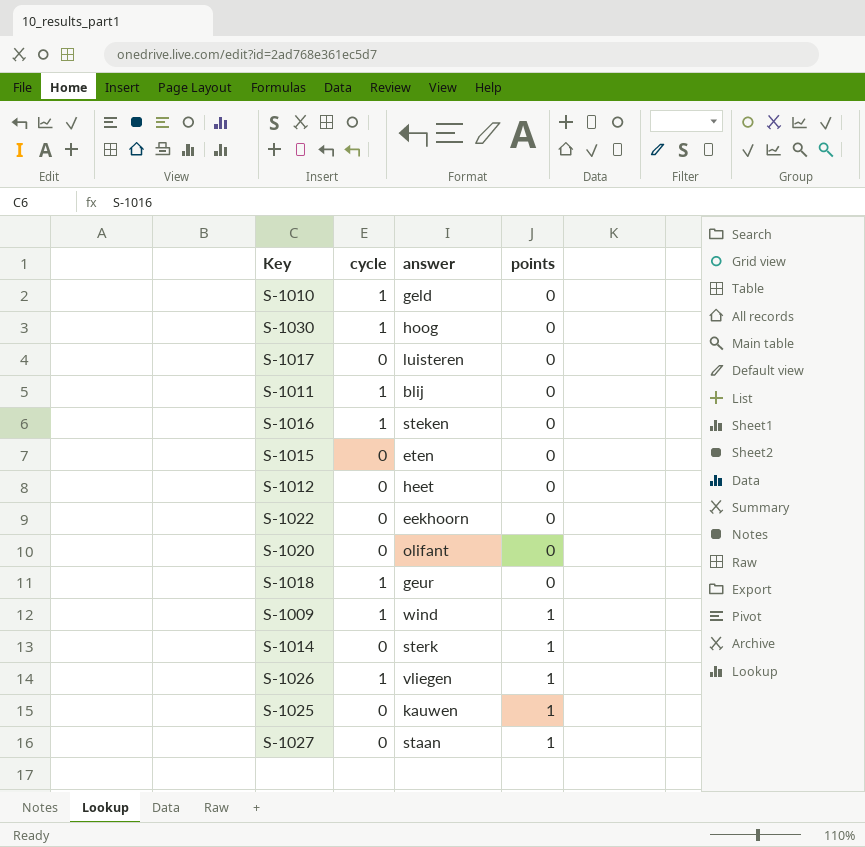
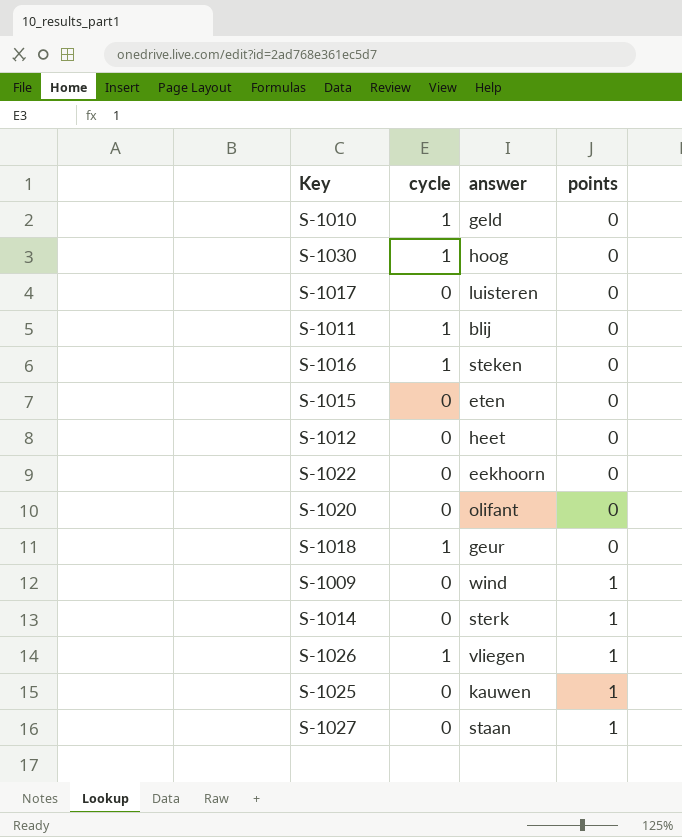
S-1009 | cycle: 1 -> 0

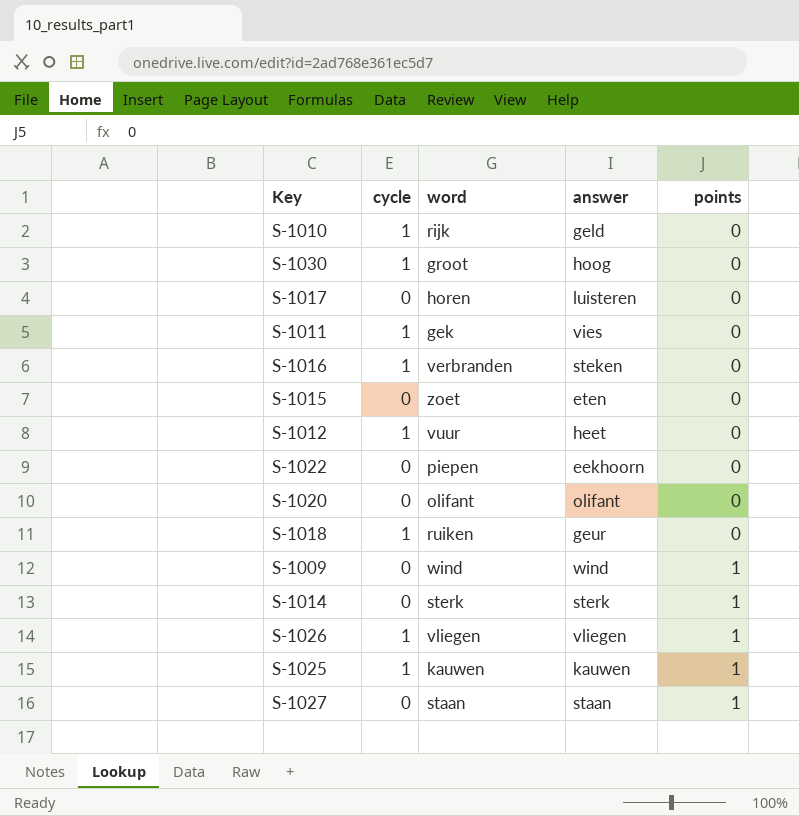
column word | position: none -> 3
S-1011 | answer: blij -> vies
S-1012 | cycle: 0 -> 1
S-1025 | cycle: 0 -> 1

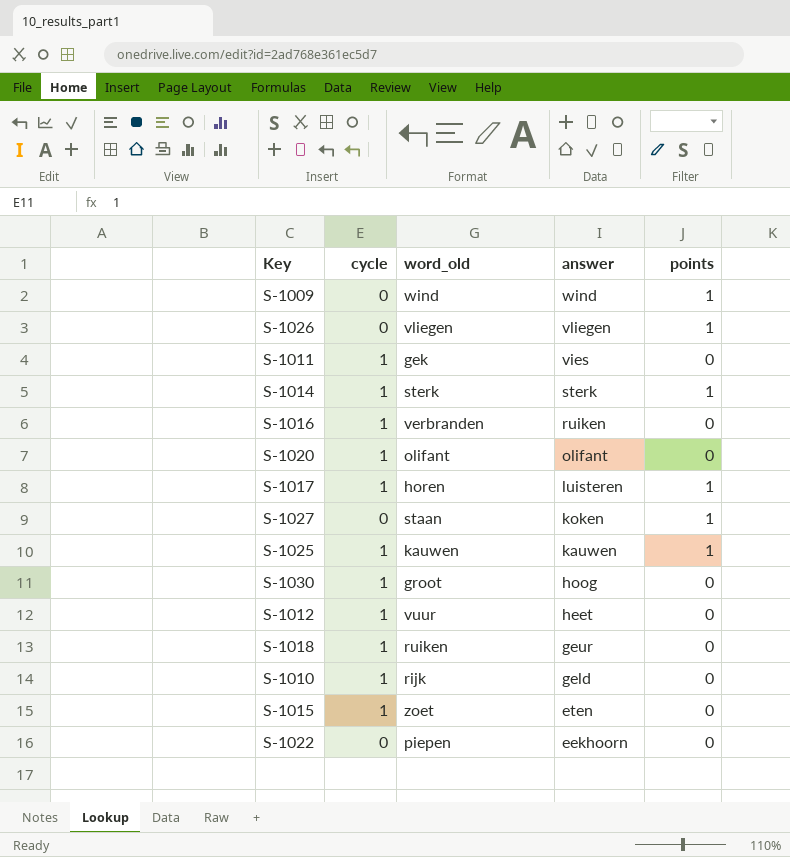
row order: points ascending -> answer descending
column name: word -> word_old
S-1026 | cycle: 1 -> 0
S-1014 | cycle: 0 -> 1
S-1016 | answer: steken -> ruiken
S-1020 | cycle: 0 -> 1
S-1017 | cycle: 0 -> 1
S-1017 | points: 0 -> 1
S-1027 | answer: staan -> koken
S-1015 | cycle: 0 -> 1

